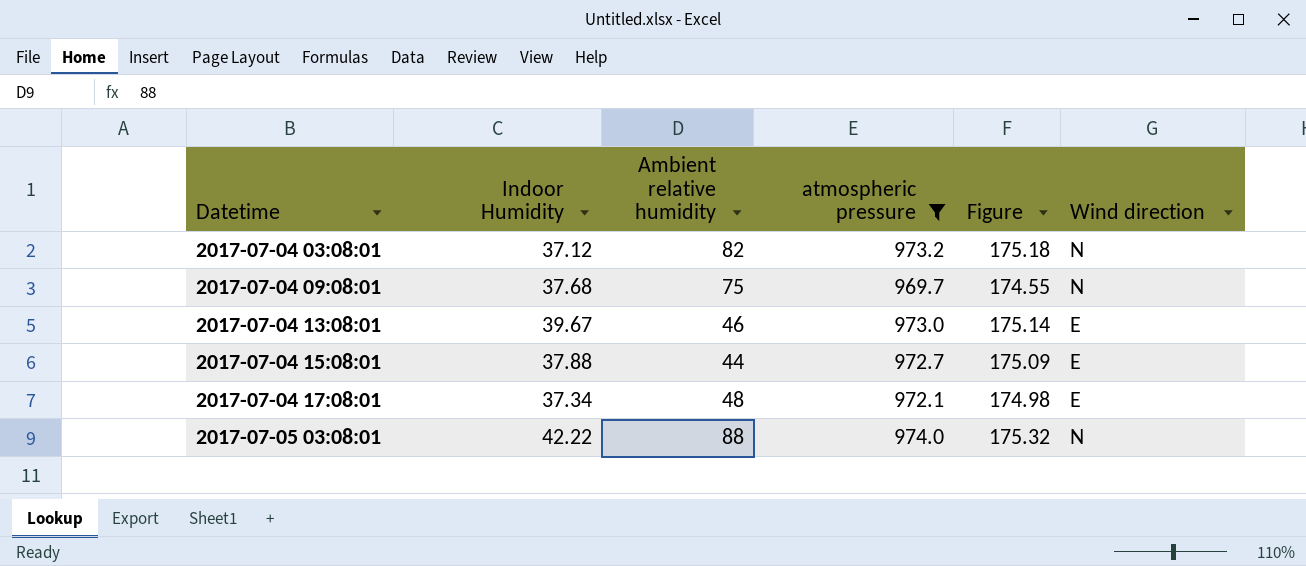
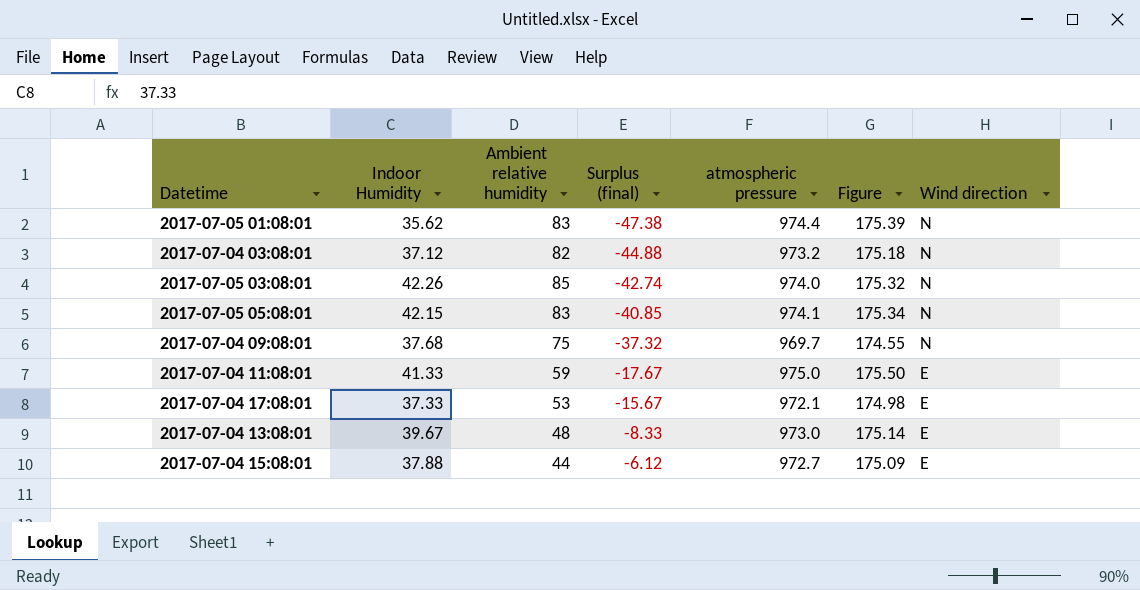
filter: atmospheric pressure <= 974.0 -> none
row order: Datetime ascending -> Surplus (final) ascending
column Surplus (final) | formula: none -> [Indoor Humidity] - [Ambient relative humidity]
2017-07-05 03:08:01 | Indoor Humidity: 42.22 -> 42.26
2017-07-05 03:08:01 | Ambient relative humidity: 88 -> 85
2017-07-04 17:08:01 | Indoor Humidity: 37.34 -> 37.33
2017-07-04 17:08:01 | Ambient relative humidity: 48 -> 53
2017-07-04 13:08:01 | Ambient relative humidity: 46 -> 48

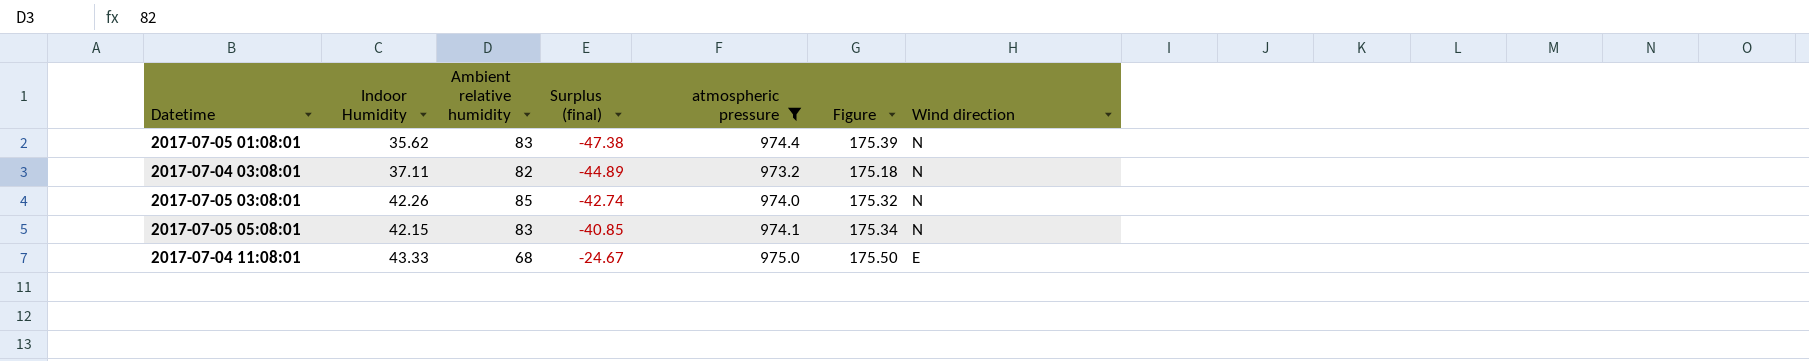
filter: none -> atmospheric pressure >= 973.2
2017-07-04 03:08:01 | Indoor Humidity: 37.12 -> 37.11
2017-07-04 03:08:01 | Surplus (final): -44.88 -> -44.89
2017-07-04 11:08:01 | Indoor Humidity: 41.33 -> 43.33
2017-07-04 11:08:01 | Ambient relative humidity: 59 -> 68
2017-07-04 11:08:01 | Surplus (final): -17.67 -> -24.67

